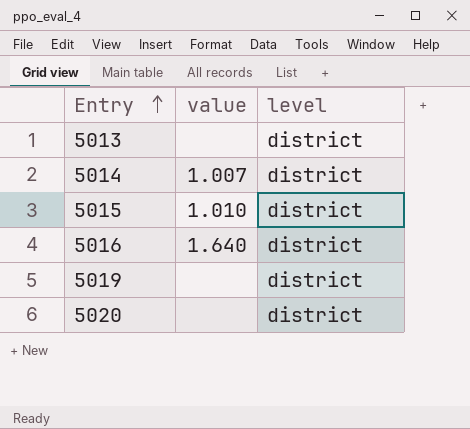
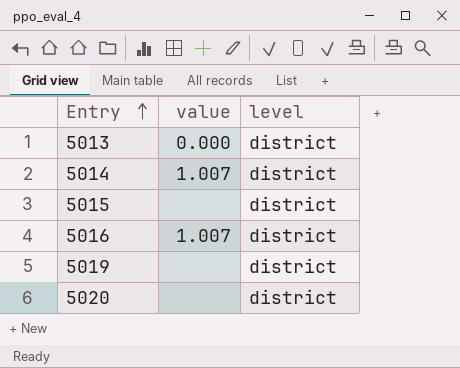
5013 | value: none -> 0.000
5015 | value: 1.010 -> none
5016 | value: 1.640 -> 1.007

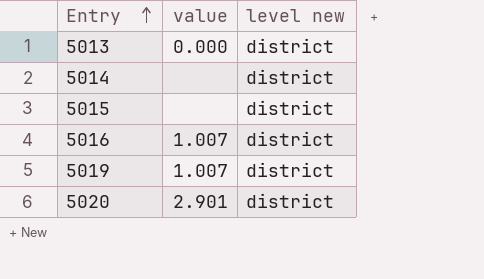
column name: level -> level new
5014 | value: 1.007 -> none
5019 | value: none -> 1.007
5020 | value: none -> 2.901

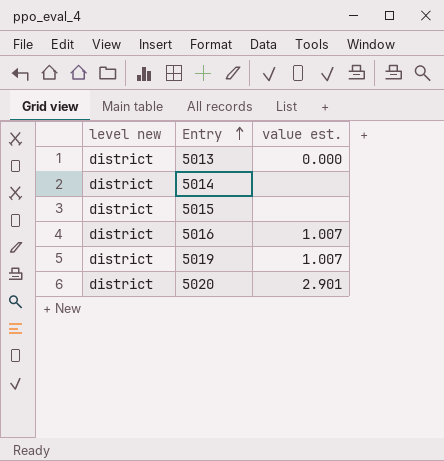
column level new | position: 3 -> 1
column name: value -> value est.

